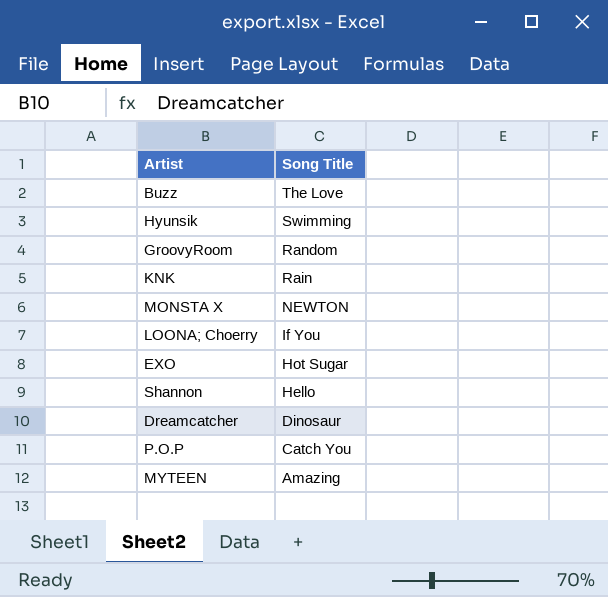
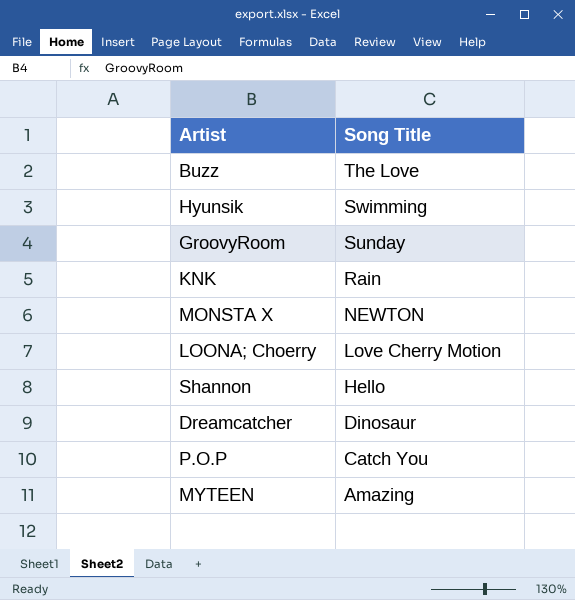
row EXO: Hot Sugar -> none
GroovyRoom | Song Title: Random -> Sunday
LOONA; Choerry | Song Title: If You -> Love Cherry Motion

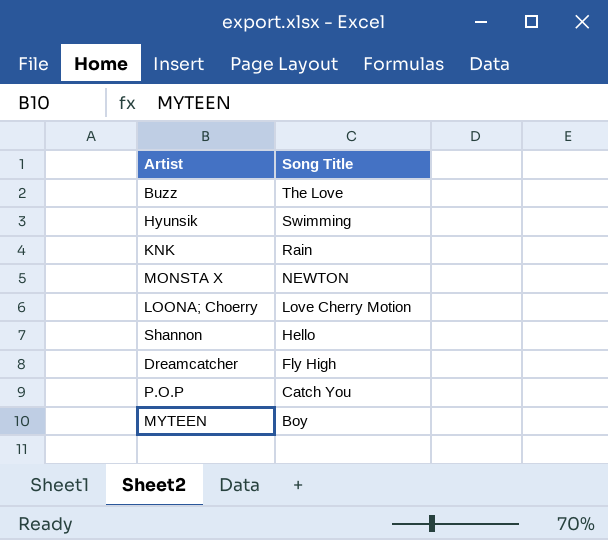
row GroovyRoom: Sunday -> none
Dreamcatcher | Song Title: Dinosaur -> Fly High
MYTEEN | Song Title: Amazing -> Boy

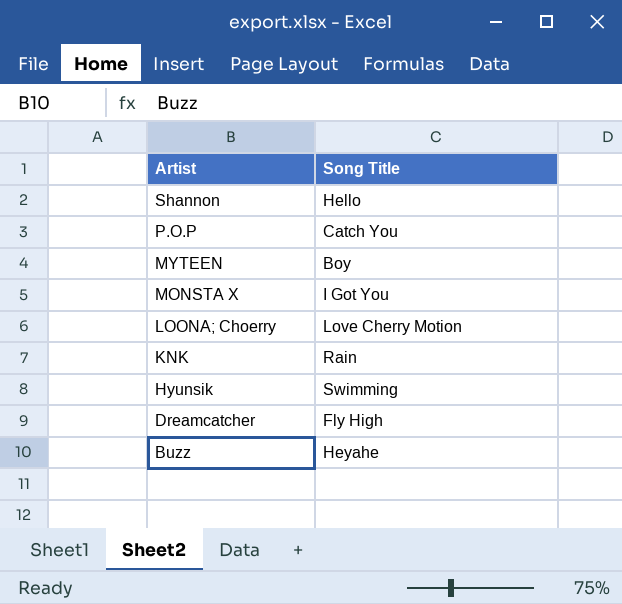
row order: Song Title descending -> Artist descending
MONSTA X | Song Title: NEWTON -> I Got You
Buzz | Song Title: The Love -> Heyahe

